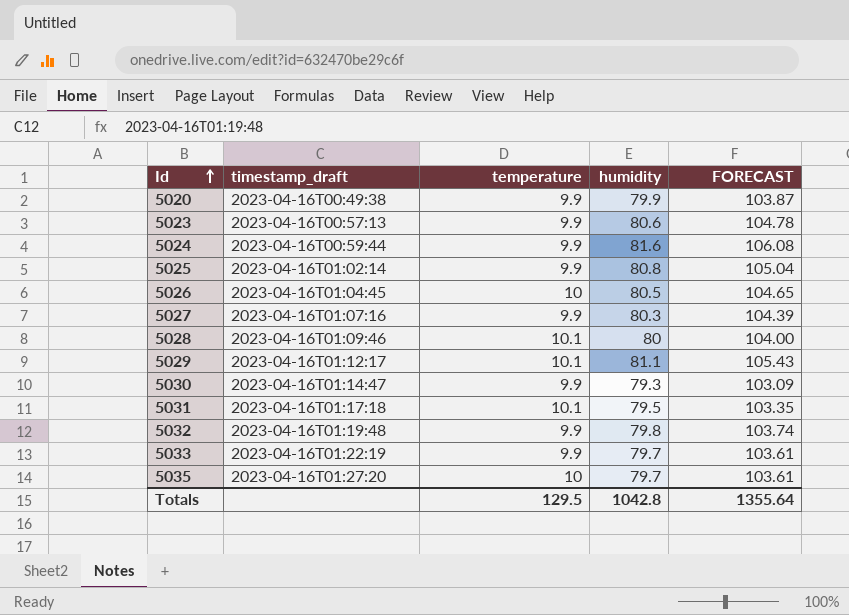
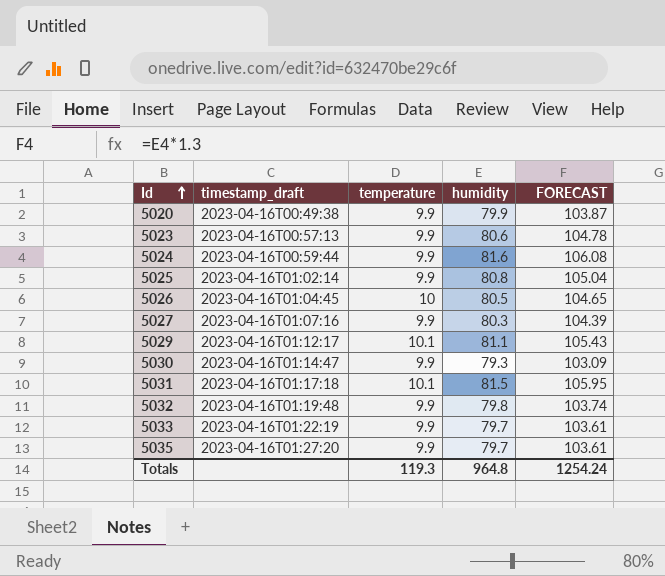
row 5028: 2023-04-16T01:09:46 | 10.1 | 80 | 104.00 -> none
5031 | humidity: 79.5 -> 81.5
5031 | FORECAST: 103.35 -> 105.95
5035 | temperature: 10 -> 9.9
Totals | temperature: 129.5 -> 119.3
Totals | humidity: 1042.8 -> 964.8
Totals | FORECAST: 1355.64 -> 1254.24

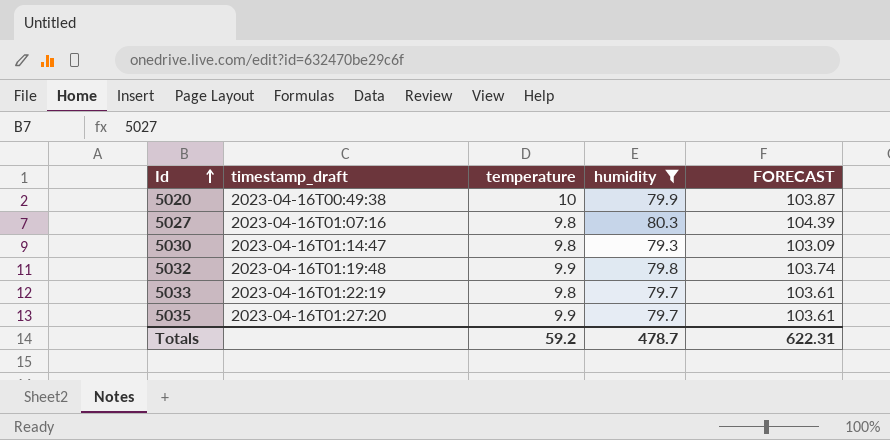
filter: none -> humidity <= 80.3
5020 | temperature: 9.9 -> 10
5027 | temperature: 9.9 -> 9.8
5030 | temperature: 9.9 -> 9.8
5033 | temperature: 9.9 -> 9.8
Totals | temperature: 119.3 -> 59.2
Totals | humidity: 964.8 -> 478.7
Totals | FORECAST: 1254.24 -> 622.31

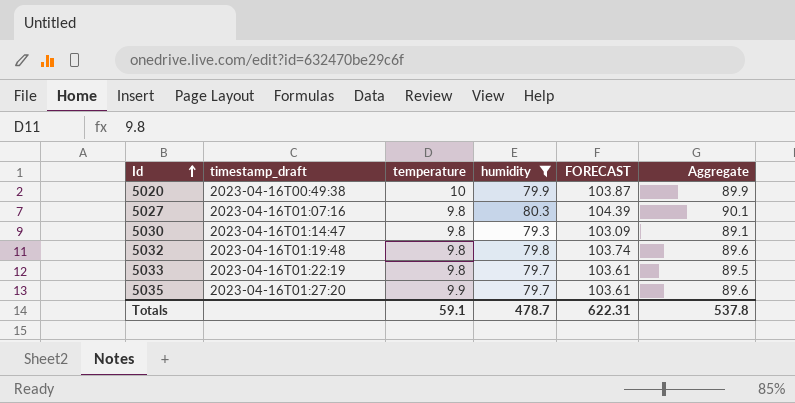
column Aggregate | formula: none -> [temperature] + [humidity]
5032 | temperature: 9.9 -> 9.8
Totals | temperature: 59.2 -> 59.1

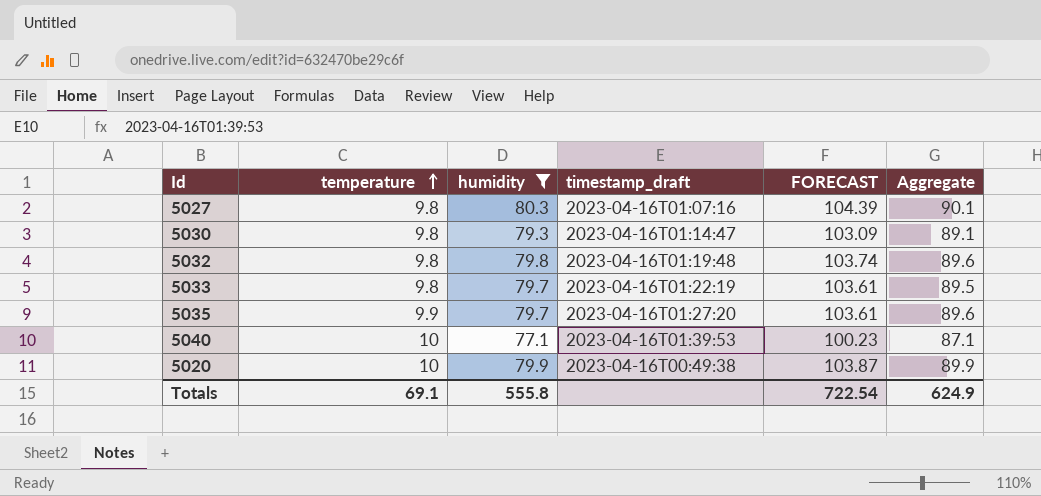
row order: Id ascending -> temperature ascending
column timestamp_draft | position: 2 -> 4
row 5040: none -> 10 | 77.1 | 2023-04-16T01:39:53 | 100.23 | 87.1
Totals | temperature: 59.1 -> 69.1
Totals | humidity: 478.7 -> 555.8
Totals | FORECAST: 622.31 -> 722.54
Totals | Aggregate: 537.8 -> 624.9

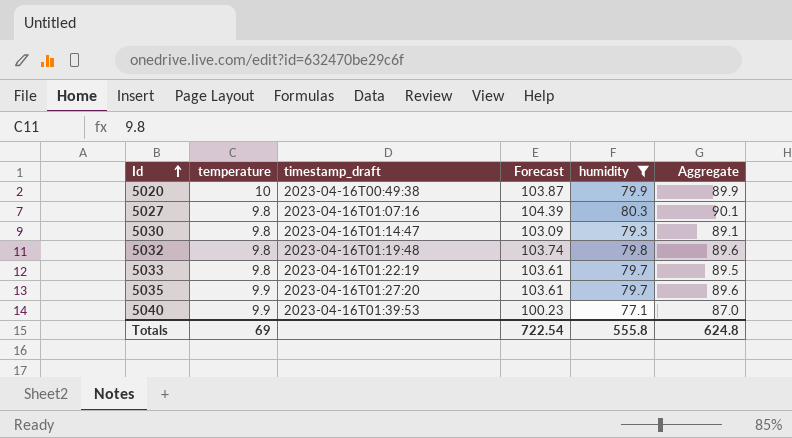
row order: temperature ascending -> Id ascending
column name: FORECAST -> Forecast
column humidity | position: 3 -> 5
5040 | temperature: 10 -> 9.9
5040 | Aggregate: 87.1 -> 87.0
Totals | temperature: 69.1 -> 69
Totals | Aggregate: 624.9 -> 624.8

